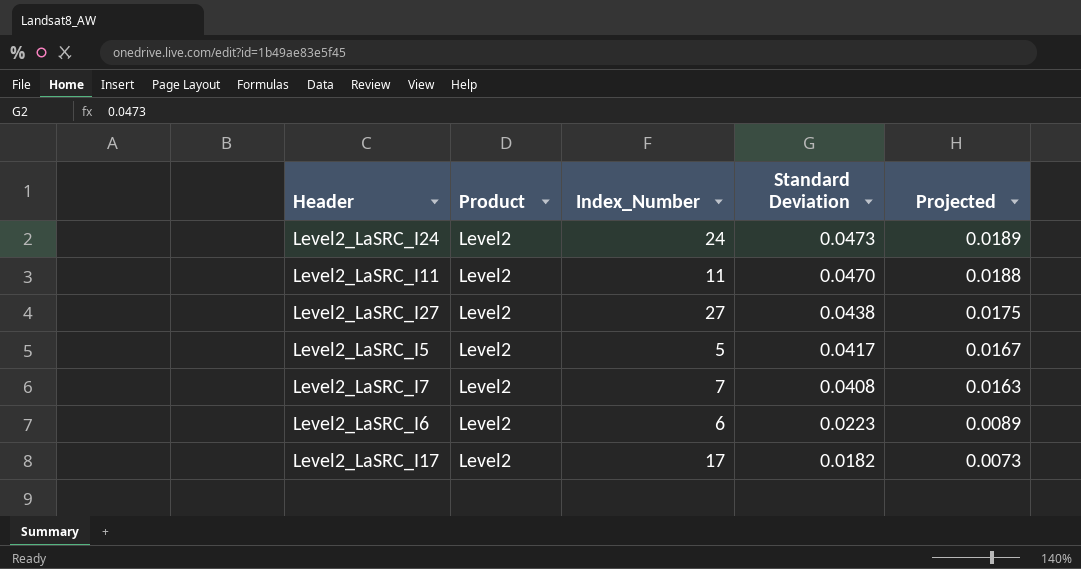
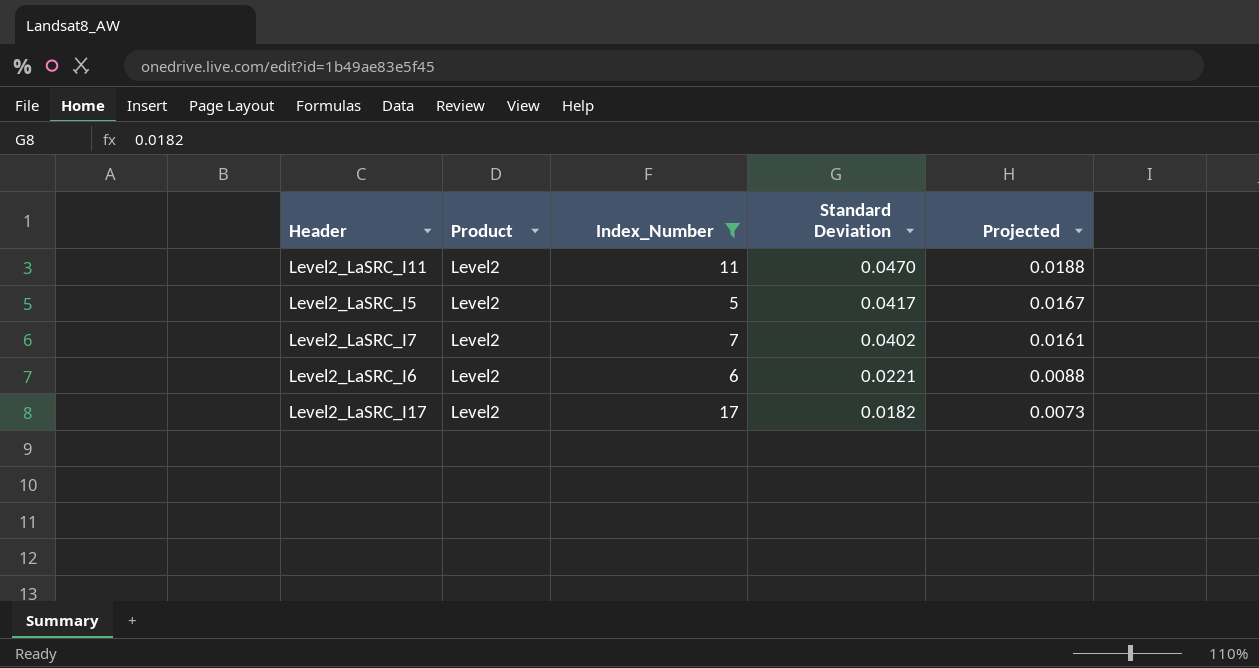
filter: none -> Index_Number <= 17
Level2_LaSRC_I7 | Standard Deviation: 0.0408 -> 0.0402
Level2_LaSRC_I7 | Projected: 0.0163 -> 0.0161
Level2_LaSRC_I6 | Standard Deviation: 0.0223 -> 0.0221
Level2_LaSRC_I6 | Projected: 0.0089 -> 0.0088

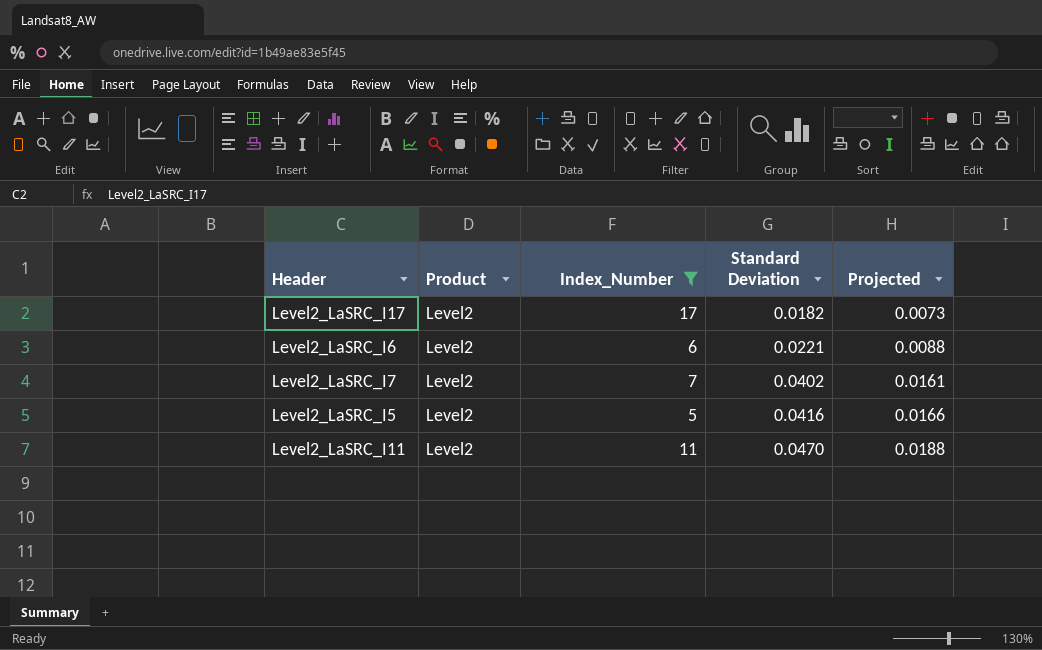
row order: Standard Deviation descending -> Standard Deviation ascending
Level2_LaSRC_I5 | Standard Deviation: 0.0417 -> 0.0416
Level2_LaSRC_I5 | Projected: 0.0167 -> 0.0166

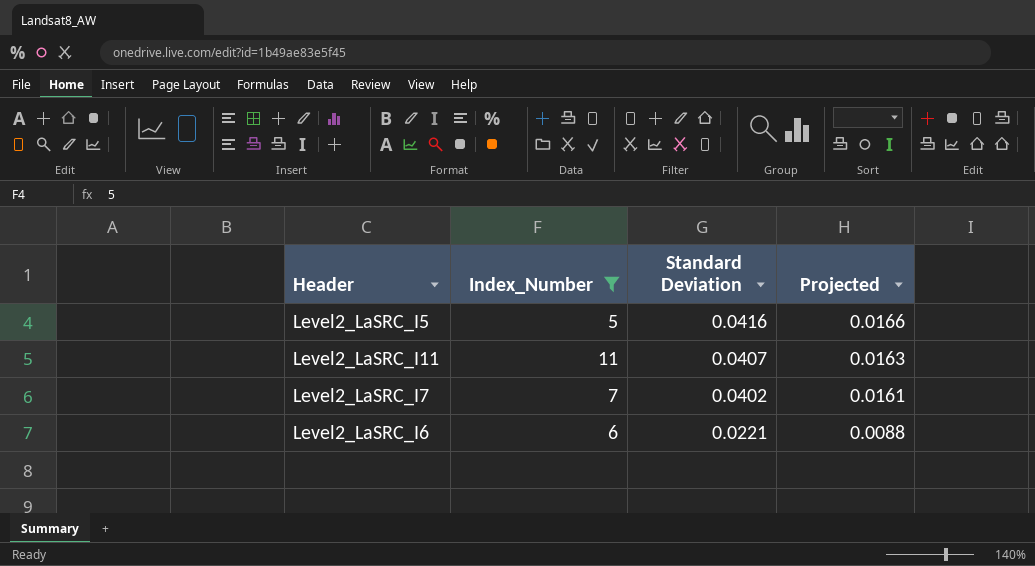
row order: Standard Deviation ascending -> Standard Deviation descending
column Product | position: 2 -> none
row Level2_LaSRC_I17: Level2 | 17 | 0.0182 | 0.0073 -> none
Level2_LaSRC_I11 | Standard Deviation: 0.0470 -> 0.0407
Level2_LaSRC_I11 | Projected: 0.0188 -> 0.0163

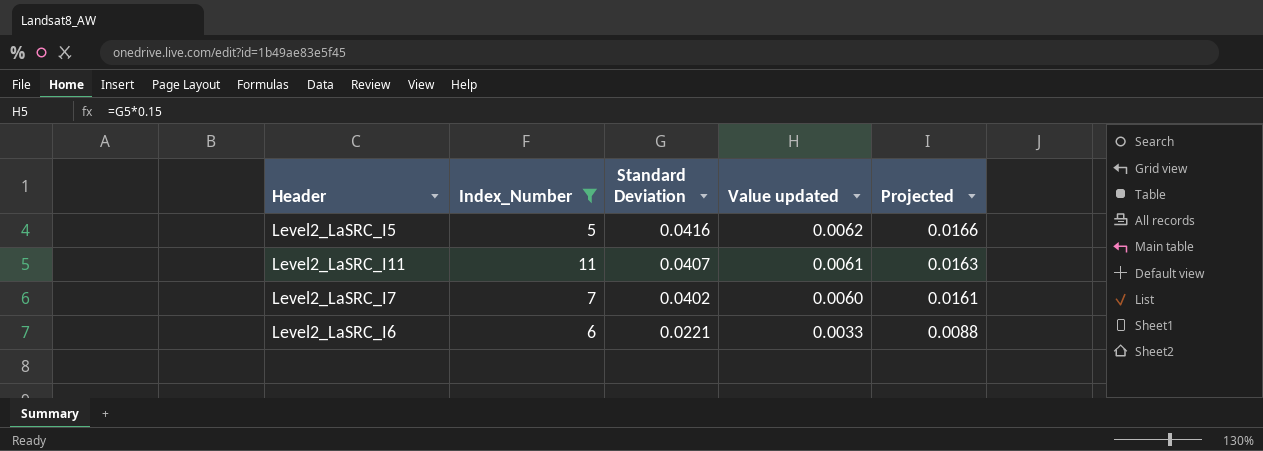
column Value updated | formula: none -> [Standard Deviation] * 0.15

